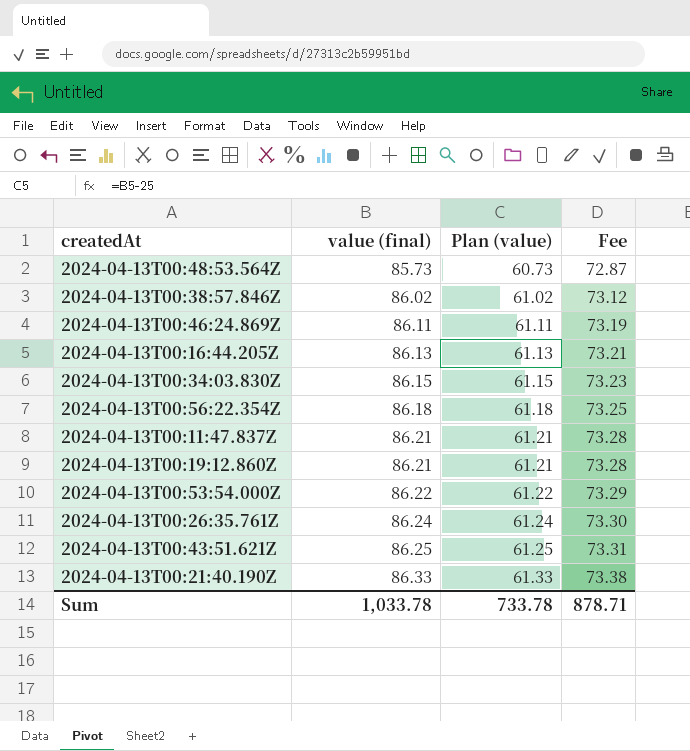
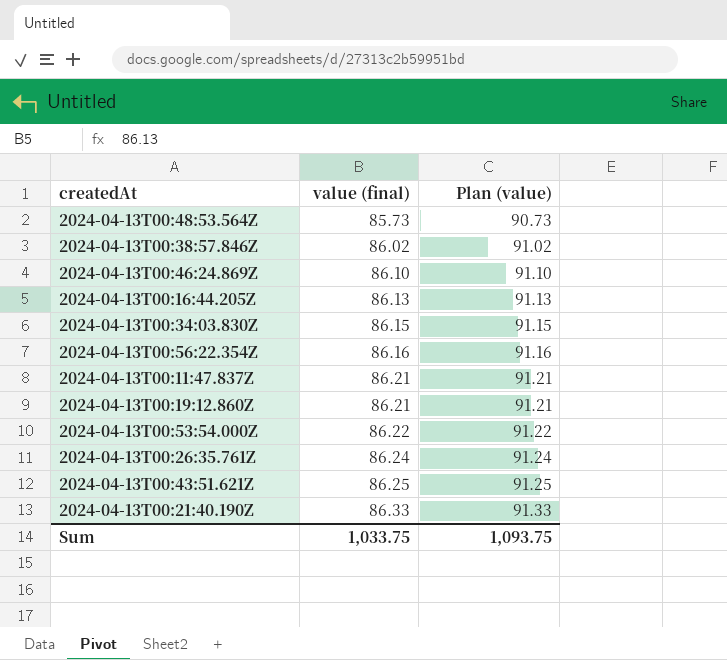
column Fee | formula: [value (final)] * 0.85 -> none
column Plan (value) | formula: [value (final)] - 25 -> [value (final)] + 5
2024-04-13T00:46:24.869Z | value (final): 86.11 -> 86.10
2024-04-13T00:56:22.354Z | value (final): 86.18 -> 86.16
Sum | value (final): 1,033.78 -> 1,033.75
Sum | Plan (value): 733.78 -> 1,093.75

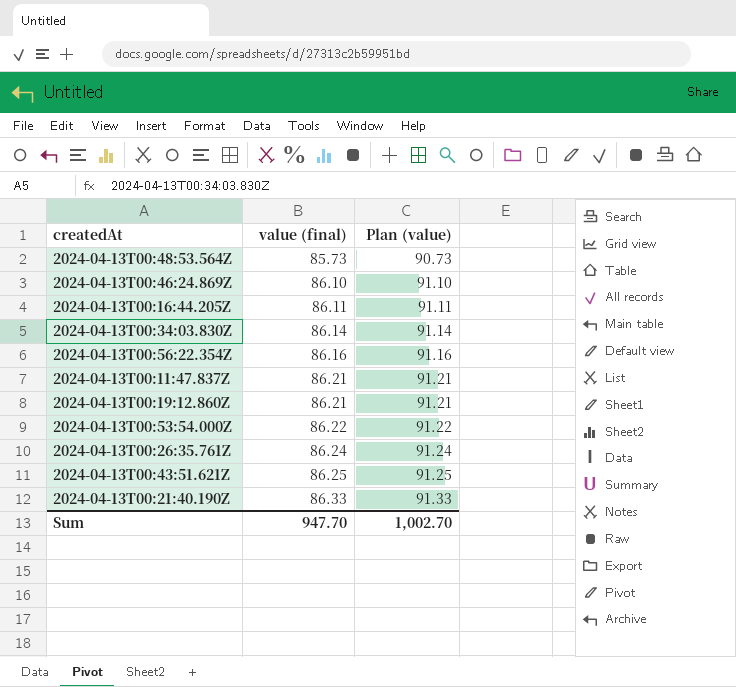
row 2024-04-13T00:38:57.846Z: 86.02 | 91.02 -> none
2024-04-13T00:16:44.205Z | value (final): 86.13 -> 86.11
2024-04-13T00:16:44.205Z | Plan (value): 91.13 -> 91.11
2024-04-13T00:34:03.830Z | value (final): 86.15 -> 86.14
2024-04-13T00:34:03.830Z | Plan (value): 91.15 -> 91.14
Sum | value (final): 1,033.75 -> 947.70
Sum | Plan (value): 1,093.75 -> 1,002.70

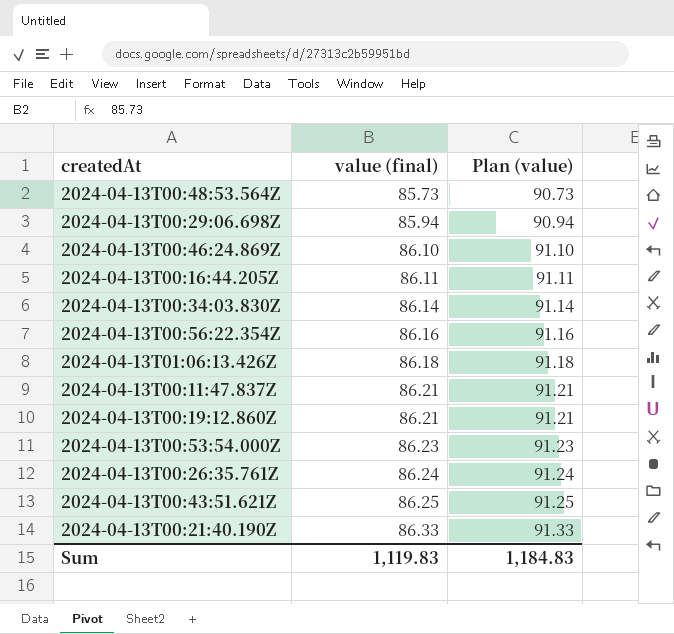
row 2024-04-13T00:29:06.698Z: none -> 85.94 | 90.94
row 2024-04-13T01:06:13.426Z: none -> 86.18 | 91.18
2024-04-13T00:53:54.000Z | value (final): 86.22 -> 86.23
2024-04-13T00:53:54.000Z | Plan (value): 91.22 -> 91.23
Sum | value (final): 947.70 -> 1,119.83
Sum | Plan (value): 1,002.70 -> 1,184.83

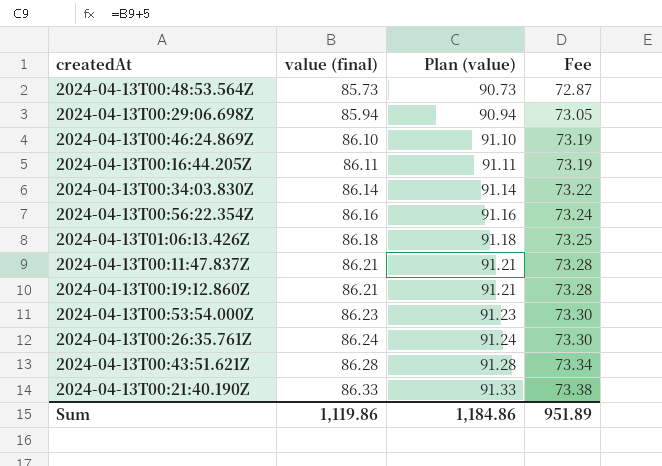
column Fee | formula: none -> [value (final)] * 0.85
2024-04-13T00:43:51.621Z | value (final): 86.25 -> 86.28
2024-04-13T00:43:51.621Z | Plan (value): 91.25 -> 91.28
Sum | value (final): 1,119.83 -> 1,119.86
Sum | Plan (value): 1,184.83 -> 1,184.86

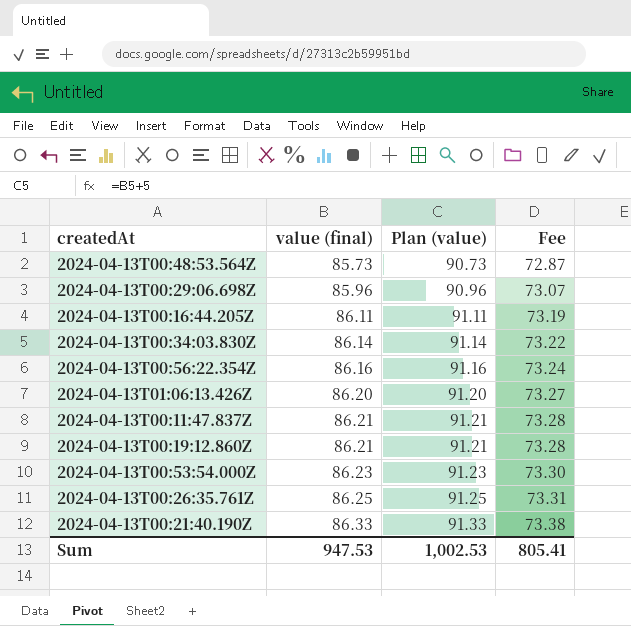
row 2024-04-13T00:46:24.869Z: 86.10 | 91.10 | 73.19 -> none
row 2024-04-13T00:43:51.621Z: 86.28 | 91.28 | 73.34 -> none
2024-04-13T00:29:06.698Z | value (final): 85.94 -> 85.96
2024-04-13T00:29:06.698Z | Plan (value): 90.94 -> 90.96
2024-04-13T00:29:06.698Z | Fee: 73.05 -> 73.07
2024-04-13T01:06:13.426Z | value (final): 86.18 -> 86.20
2024-04-13T01:06:13.426Z | Plan (value): 91.18 -> 91.20
2024-04-13T01:06:13.426Z | Fee: 73.25 -> 73.27
2024-04-13T00:26:35.761Z | value (final): 86.24 -> 86.25
2024-04-13T00:26:35.761Z | Plan (value): 91.24 -> 91.25
2024-04-13T00:26:35.761Z | Fee: 73.30 -> 73.31
Sum | value (final): 1,119.86 -> 947.53
Sum | Plan (value): 1,184.86 -> 1,002.53
Sum | Fee: 951.89 -> 805.41

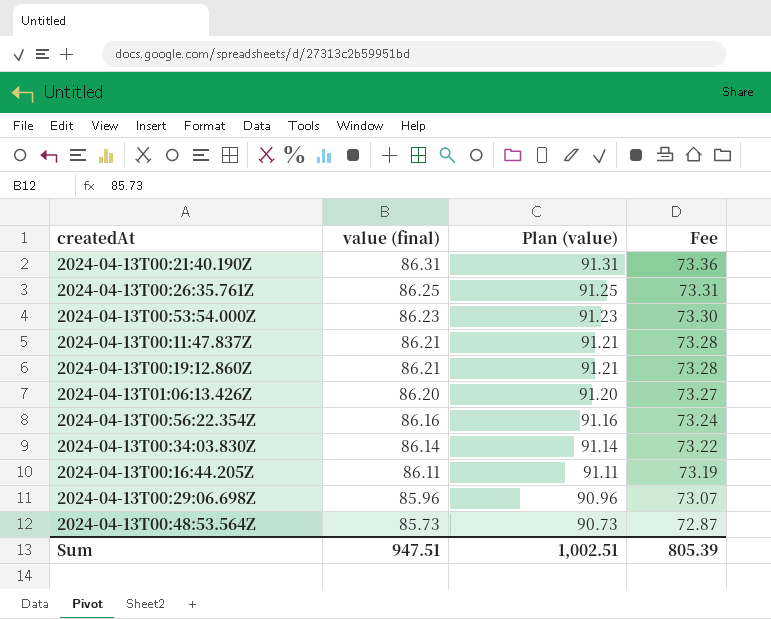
row order: value (final) ascending -> value (final) descending
2024-04-13T00:21:40.190Z | value (final): 86.33 -> 86.31
2024-04-13T00:21:40.190Z | Plan (value): 91.33 -> 91.31
2024-04-13T00:21:40.190Z | Fee: 73.38 -> 73.36
Sum | value (final): 947.53 -> 947.51
Sum | Plan (value): 1,002.53 -> 1,002.51
Sum | Fee: 805.41 -> 805.39

